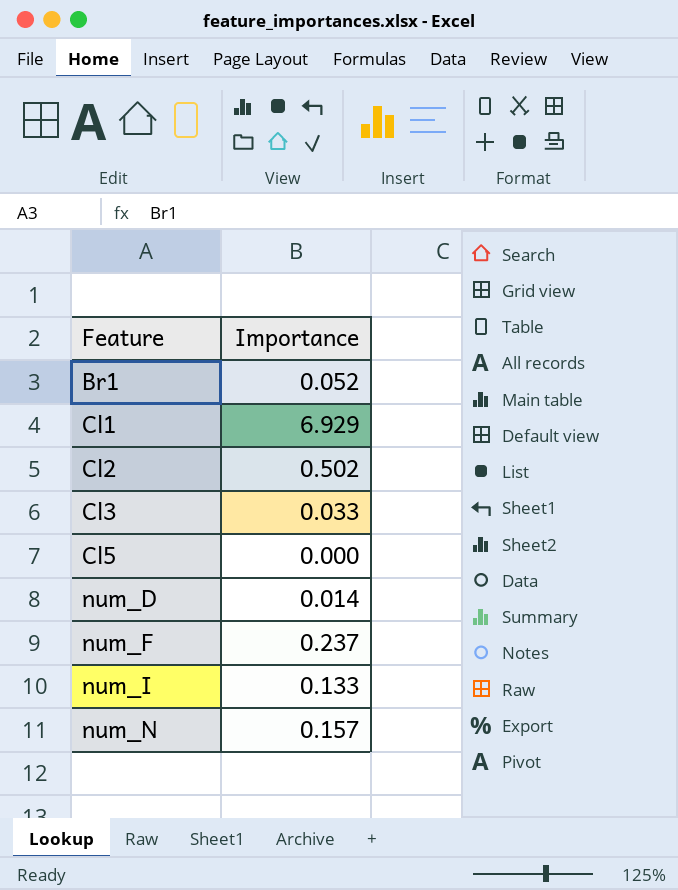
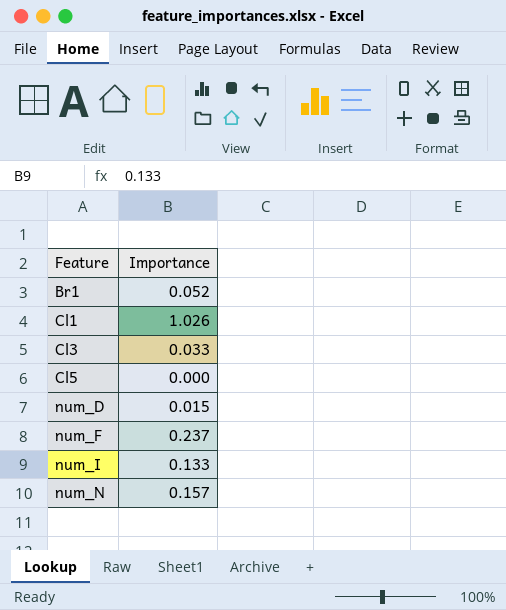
row Cl2: 0.502 -> none
Cl1 | Importance: 6.929 -> 1.026
num_D | Importance: 0.014 -> 0.015

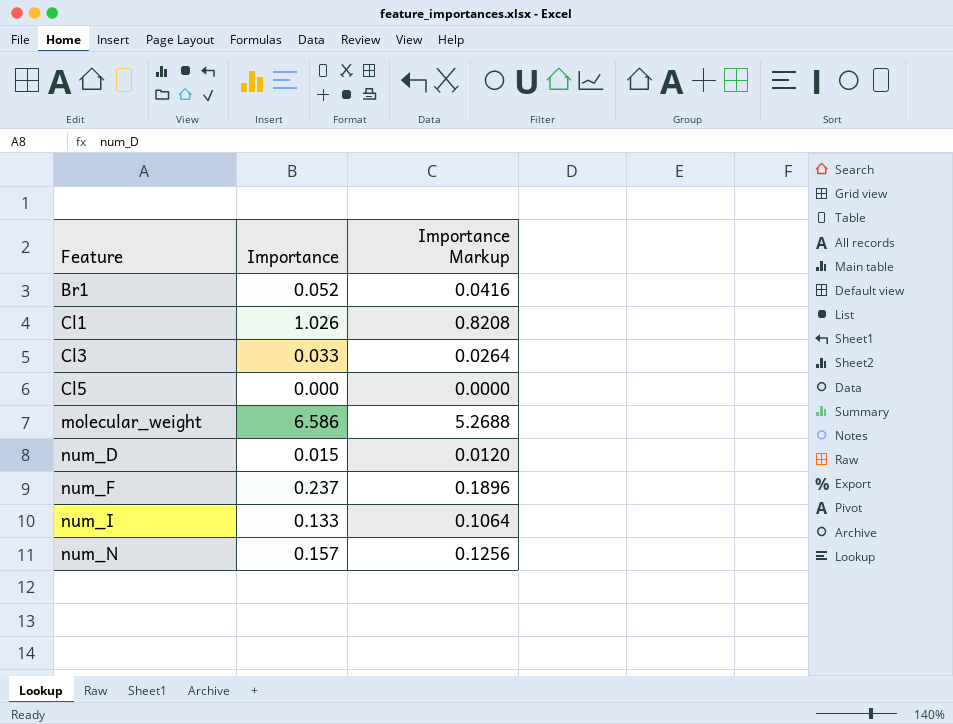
column Importance Markup | formula: none -> [Importance] * 0.8
row molecular_weight: none -> 6.586 | 5.2688

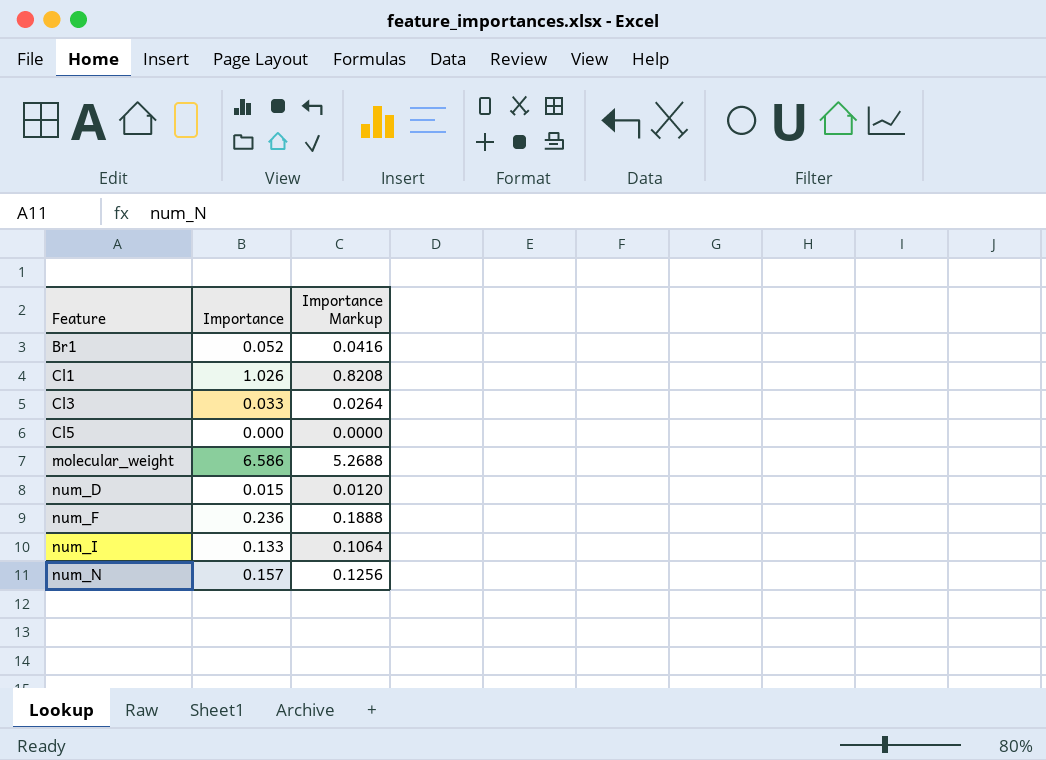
num_F | Importance: 0.237 -> 0.236
num_F | Importance Markup: 0.1896 -> 0.1888

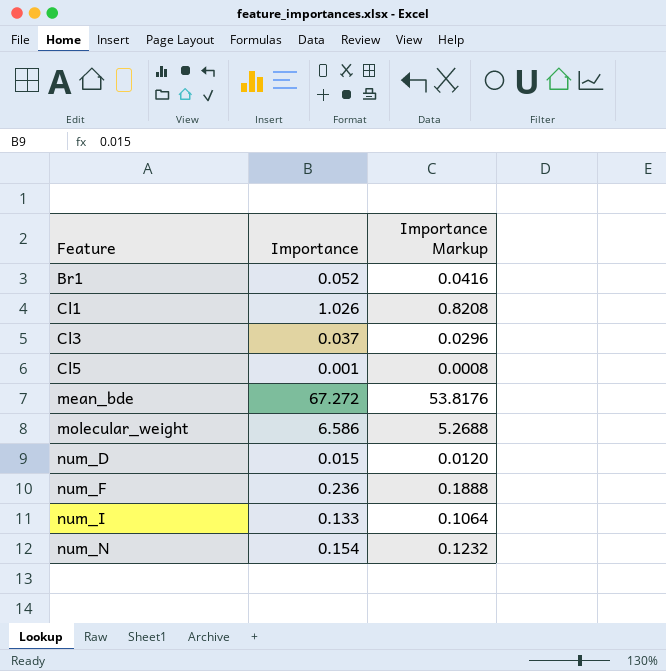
Cl3 | Importance: 0.033 -> 0.037
Cl3 | Importance Markup: 0.0264 -> 0.0296
Cl5 | Importance: 0.000 -> 0.001
Cl5 | Importance Markup: 0.0000 -> 0.0008
row mean_bde: none -> 67.272 | 53.8176
num_N | Importance: 0.157 -> 0.154
num_N | Importance Markup: 0.1256 -> 0.1232

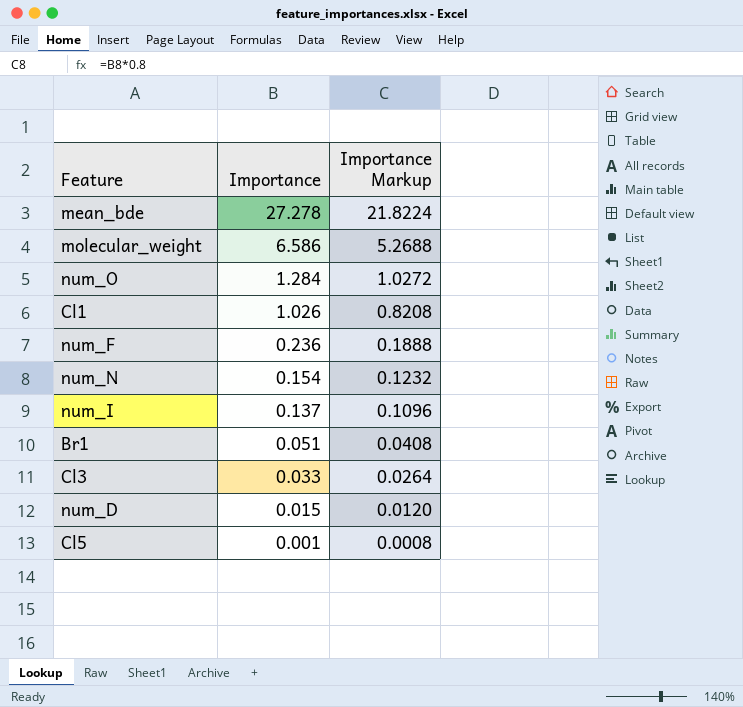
row order: Feature ascending -> Importance descending
mean_bde | Importance: 67.272 -> 27.278
mean_bde | Importance Markup: 53.8176 -> 21.8224
row num_O: none -> 1.284 | 1.0272
num_I | Importance: 0.133 -> 0.137
num_I | Importance Markup: 0.1064 -> 0.1096
Br1 | Importance: 0.052 -> 0.051
Br1 | Importance Markup: 0.0416 -> 0.0408
Cl3 | Importance: 0.037 -> 0.033
Cl3 | Importance Markup: 0.0296 -> 0.0264

